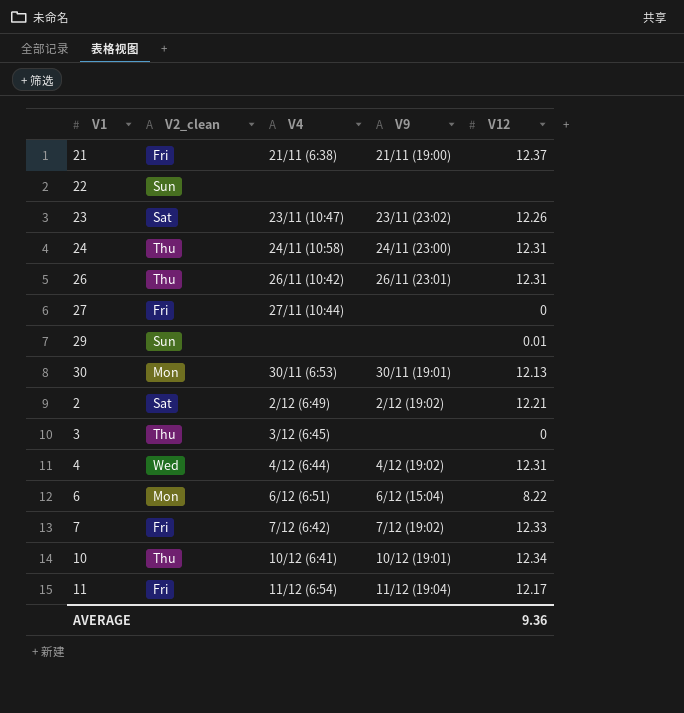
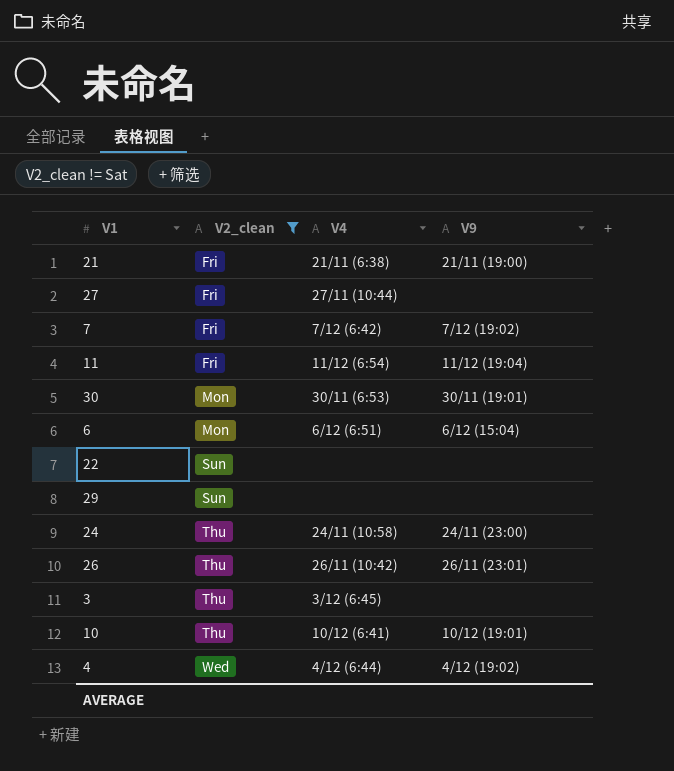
filter: none -> V2_clean != Sat
row order: none -> V2_clean ascending
column V12 | position: 5 -> none

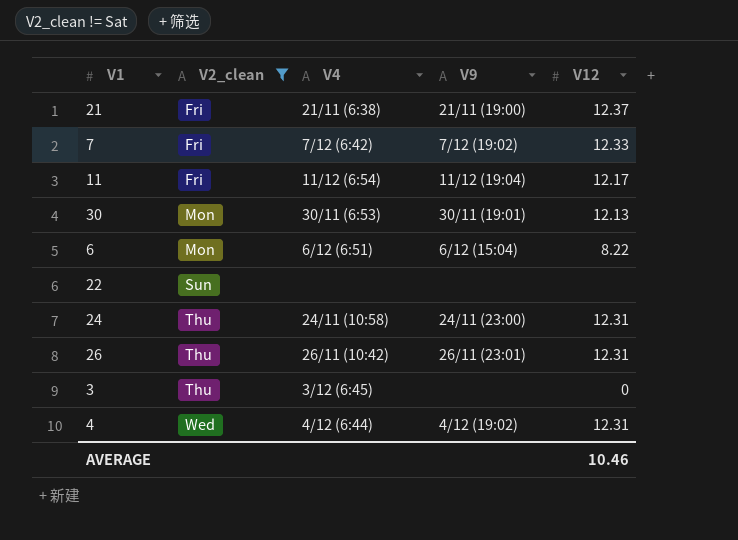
column V12 | position: none -> 5
row 27: Fri | 27/11 (10:44) | none -> none
row 29: Sun | none | none -> none
row 10: Thu | 10/12 (6:41) | 10/12 (19:01) -> none

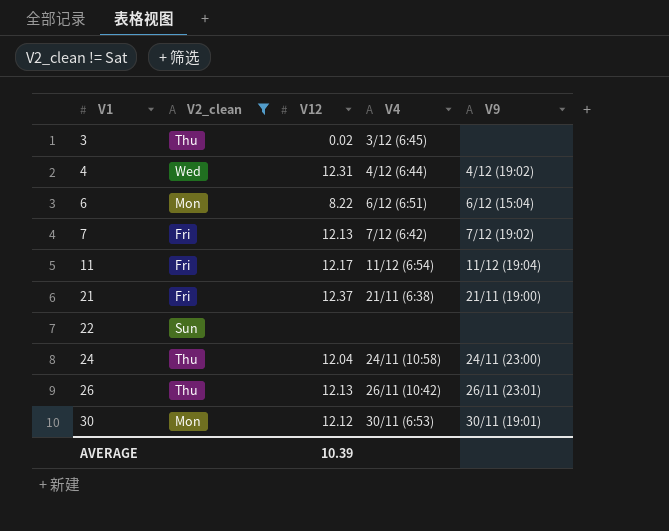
row order: V2_clean ascending -> V1 ascending
column V12 | position: 5 -> 3
3 | V12: 0 -> 0.02
7 | V12: 12.33 -> 12.13
24 | V12: 12.31 -> 12.04
26 | V12: 12.31 -> 12.13
30 | V12: 12.13 -> 12.12
AVERAGE | V12: 10.46 -> 10.39

